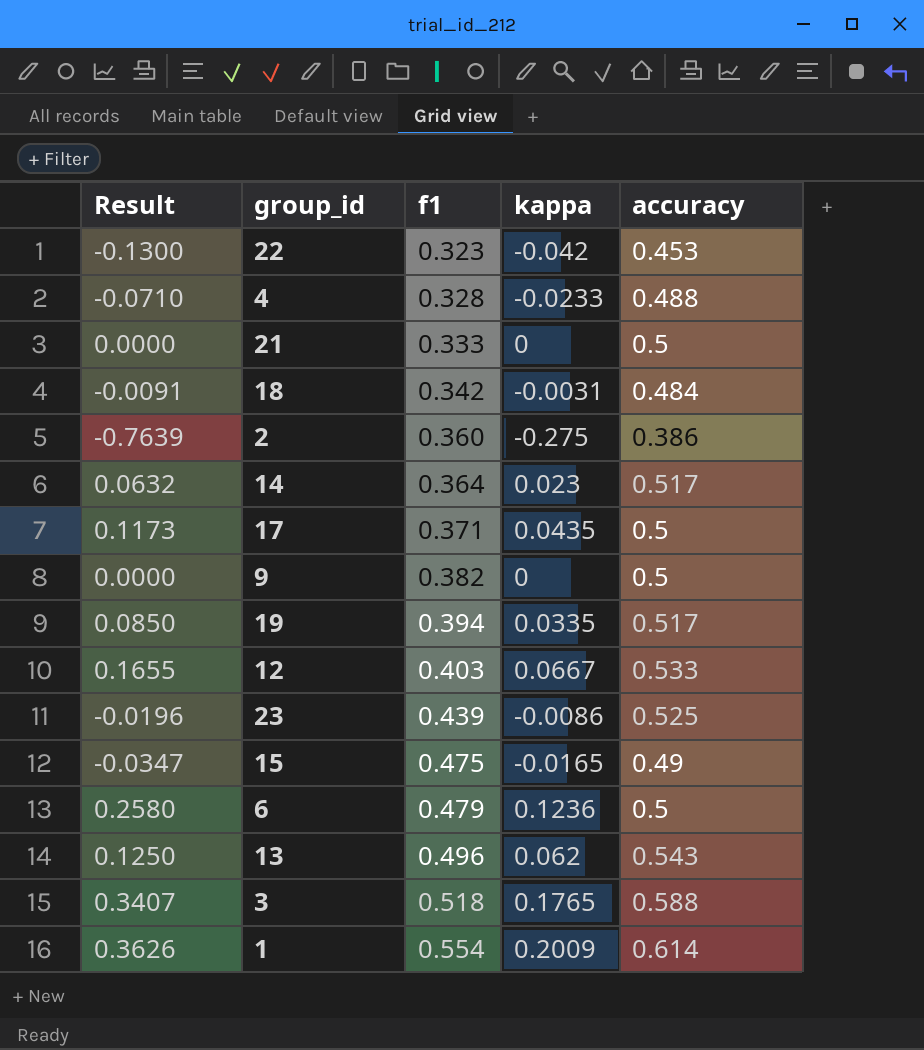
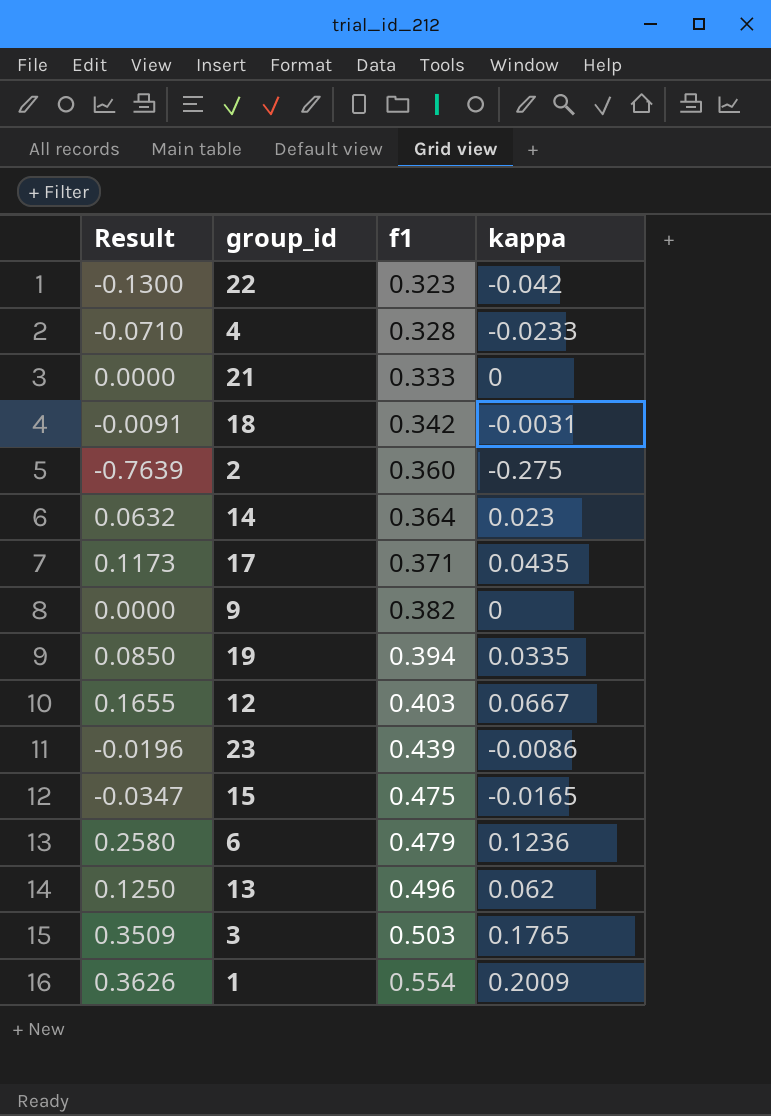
column accuracy | position: 5 -> none
3 | Result: 0.3407 -> 0.3509
3 | f1: 0.518 -> 0.503

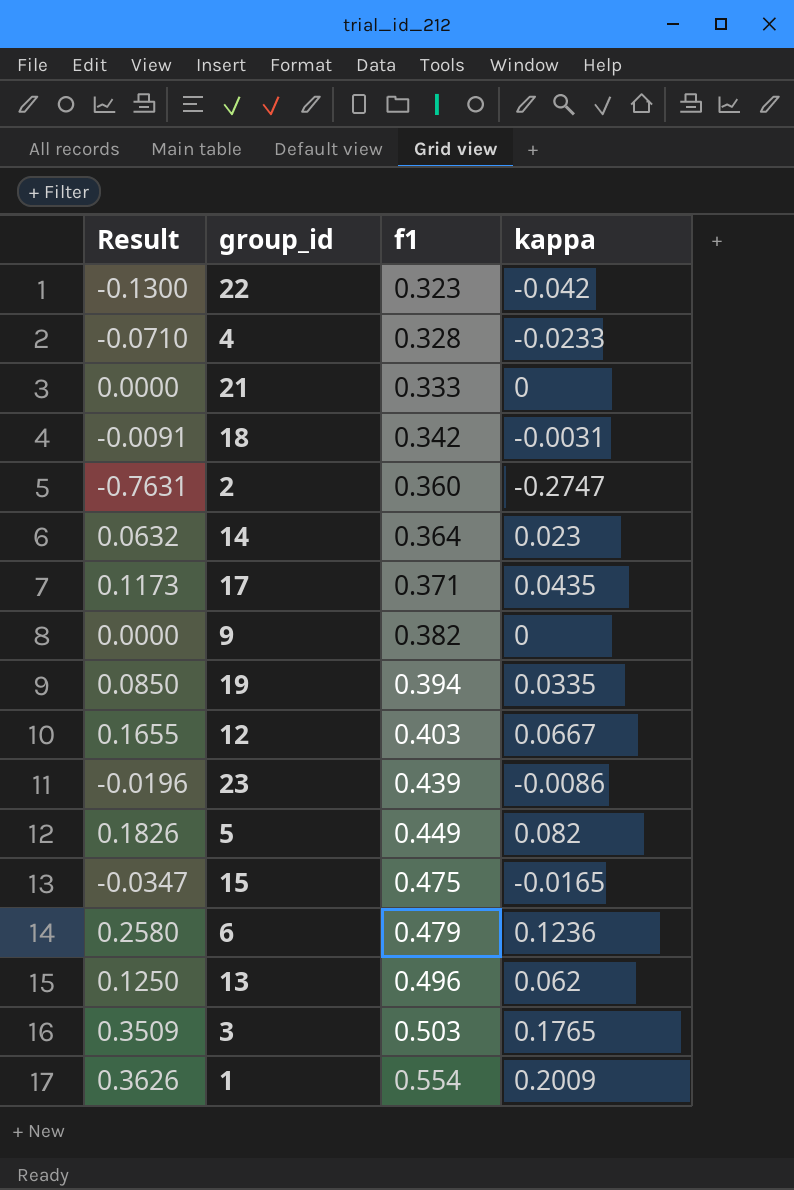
2 | Result: -0.7639 -> -0.7631
2 | kappa: -0.275 -> -0.2747
row 5: none -> 0.1826 | 0.449 | 0.082

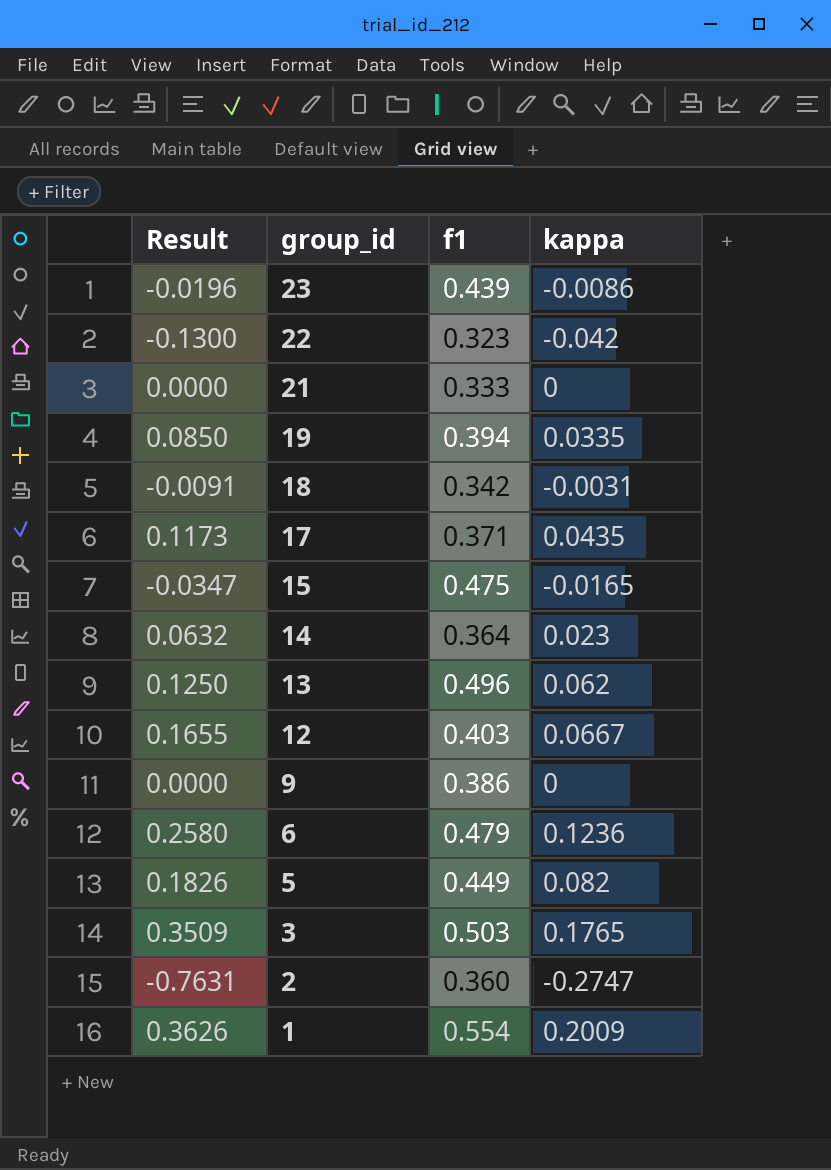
row order: f1 ascending -> group_id descending
row 4: -0.0710 | 0.328 | -0.0233 -> none
9 | f1: 0.382 -> 0.386

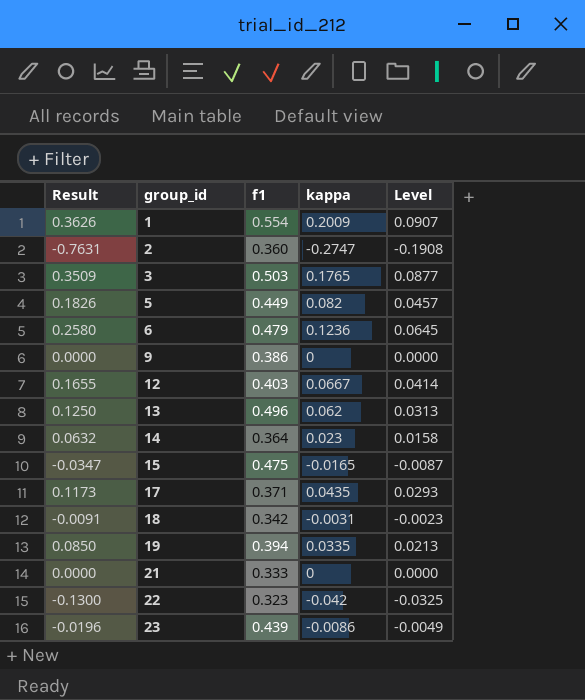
row order: group_id descending -> group_id ascending
column Level | formula: none -> [Result] * 0.25

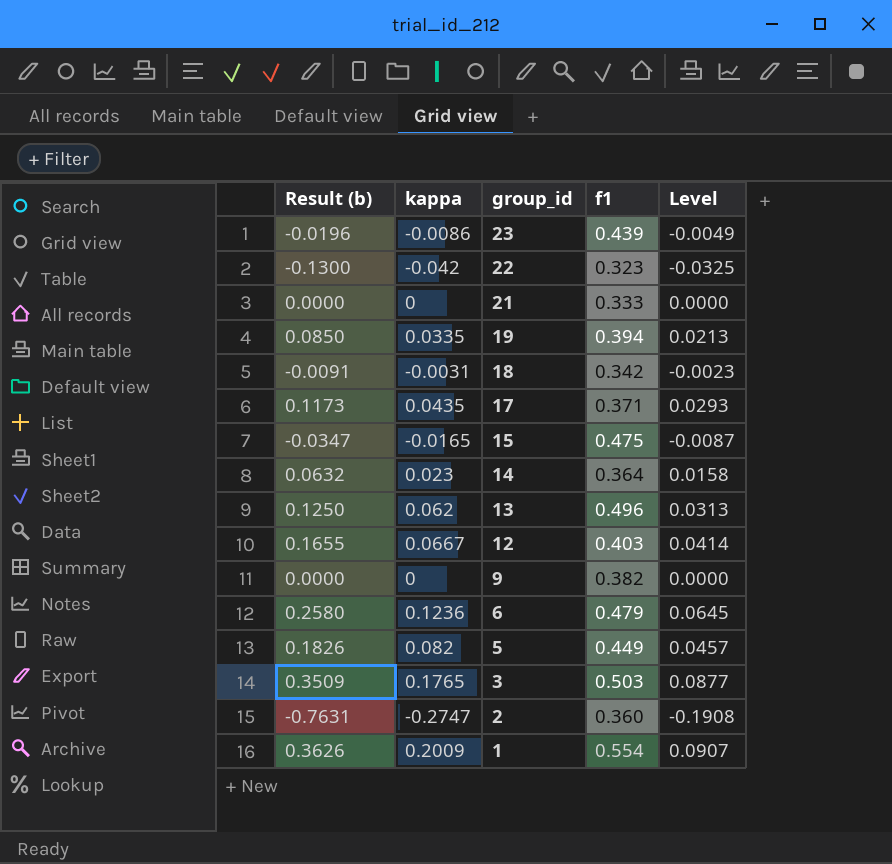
row order: group_id ascending -> group_id descending
column name: Result -> Result (b)
column kappa | position: 4 -> 2
9 | f1: 0.386 -> 0.382

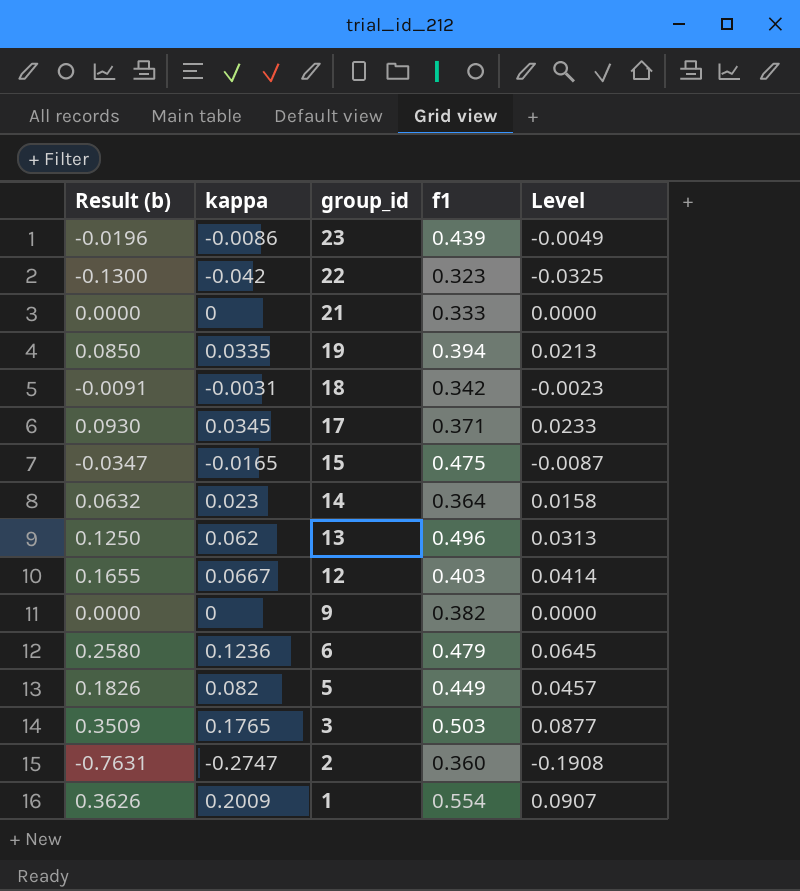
17 | Result (b): 0.1173 -> 0.0930
17 | kappa: 0.0435 -> 0.0345
17 | Level: 0.0293 -> 0.0233

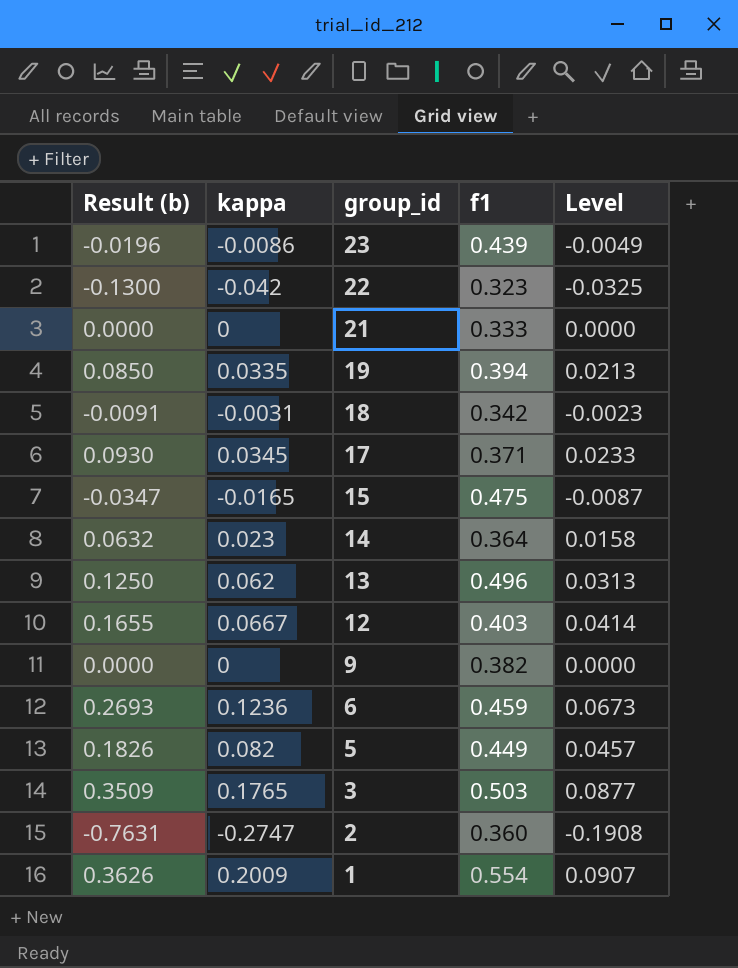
6 | Result (b): 0.2580 -> 0.2693
6 | f1: 0.479 -> 0.459
6 | Level: 0.0645 -> 0.0673

